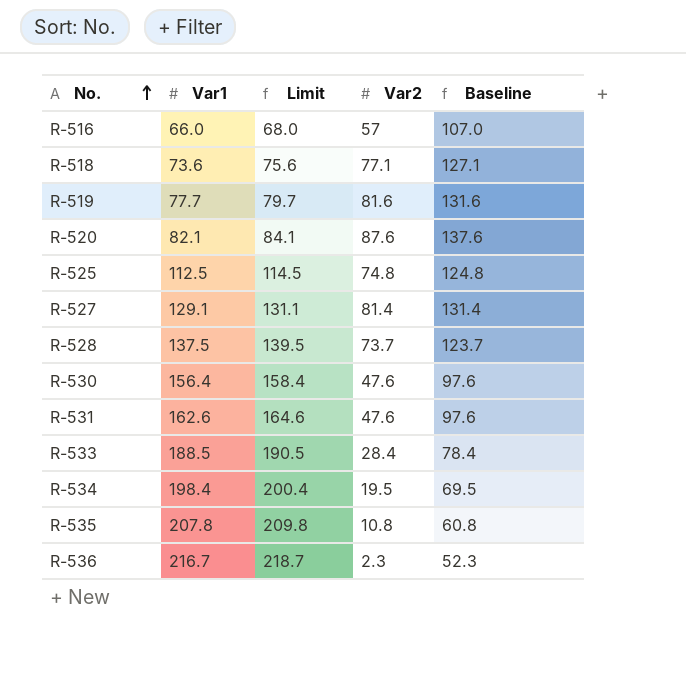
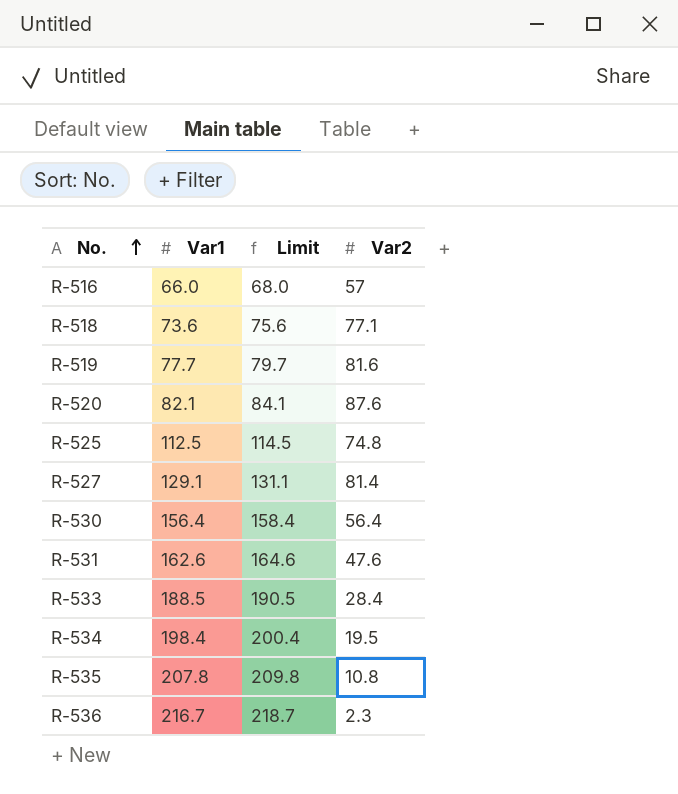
column Baseline | formula: [Var2] + 50 -> none
row R-528: 137.5 | 139.5 | 73.7 | 123.7 -> none
R-530 | Var2: 47.6 -> 56.4

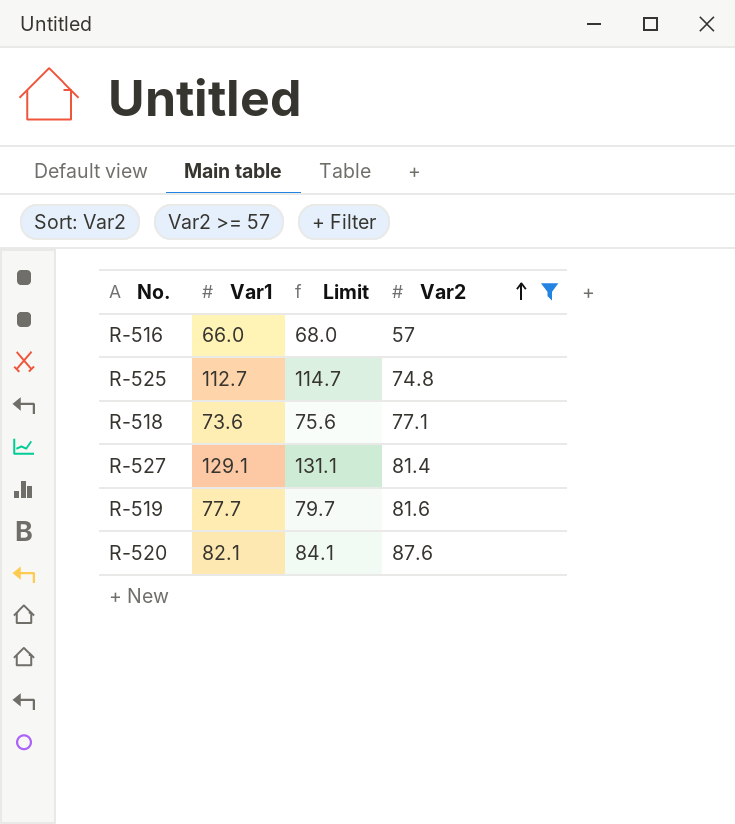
filter: none -> Var2 >= 57
row order: No. ascending -> Var2 ascending
R-525 | Var1: 112.5 -> 112.7
R-525 | Limit: 114.5 -> 114.7

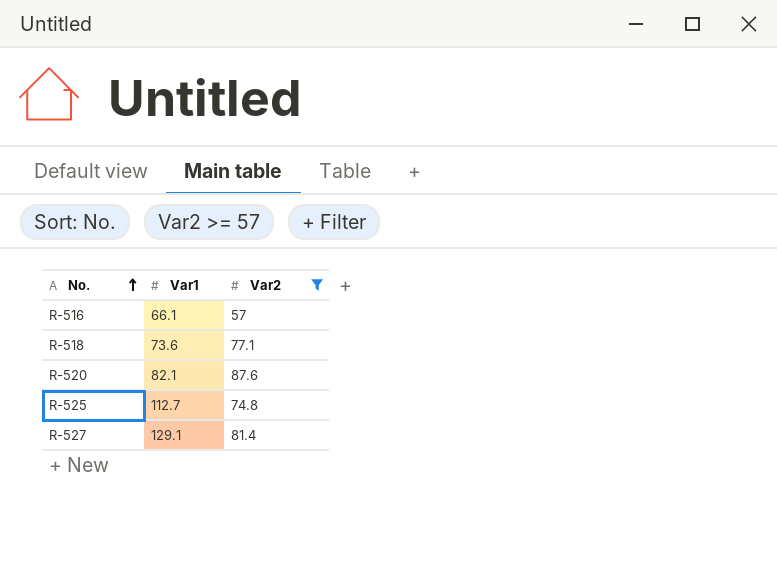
row order: Var2 ascending -> No. ascending
column Limit | formula: [Var1] + 2 -> none
row R-519: 77.7 | 79.7 | 81.6 -> none
R-516 | Var1: 66.0 -> 66.1

